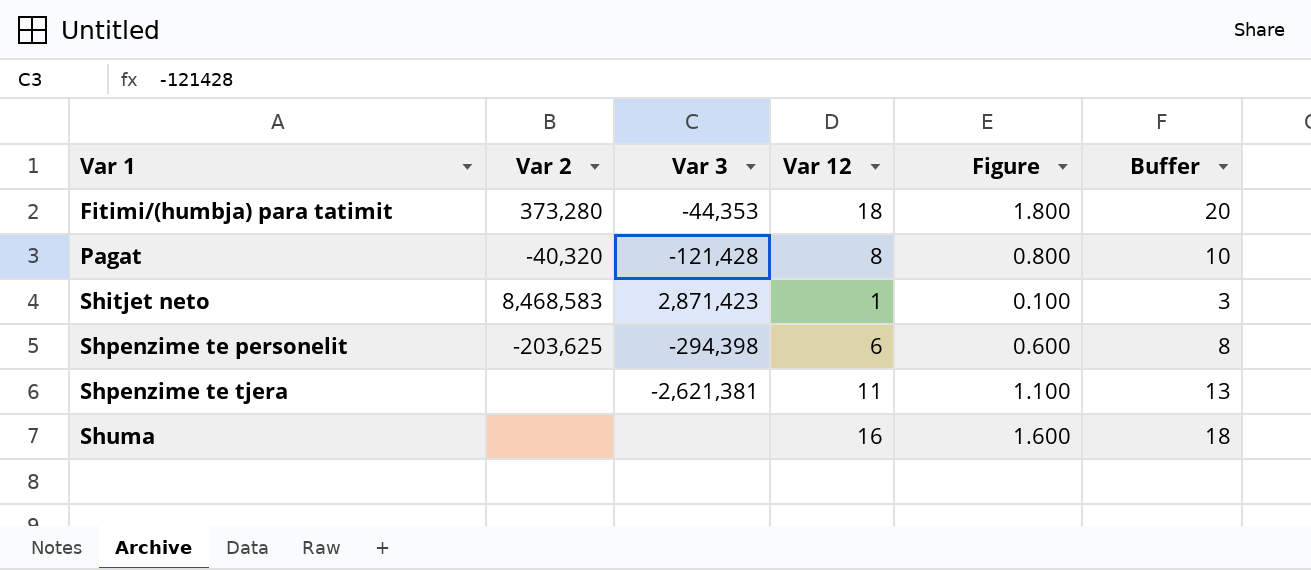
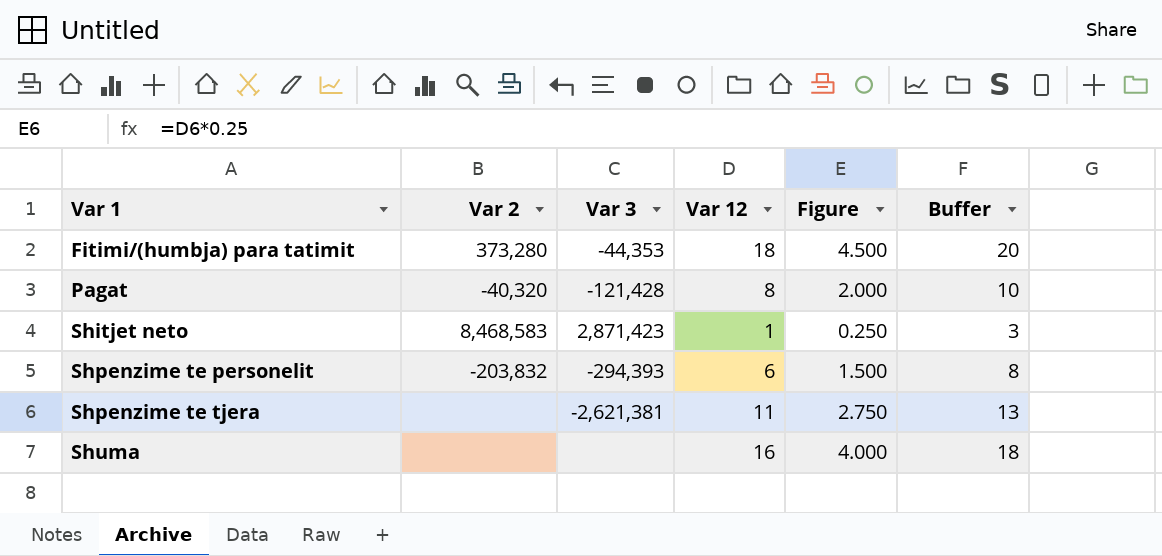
column Figure | formula: [Var 12] * 0.1 -> [Var 12] * 0.25
Shpenzime te personelit | Var 2: -203,625 -> -203,832
Shpenzime te personelit | Var 3: -294,398 -> -294,393

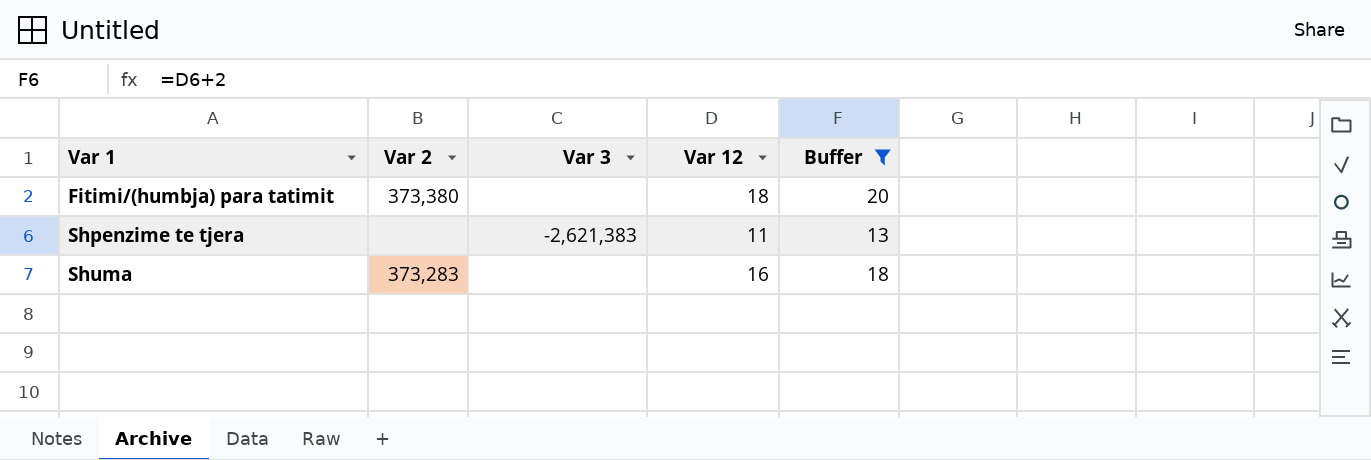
filter: none -> Buffer >= 13
column Figure | formula: [Var 12] * 0.25 -> none
Fitimi/(humbja) para tatimit | Var 2: 373,280 -> 373,380
Fitimi/(humbja) para tatimit | Var 3: -44,353 -> none
Shpenzime te tjera | Var 3: -2,621,381 -> -2,621,383
Shuma | Var 2: none -> 373,283

